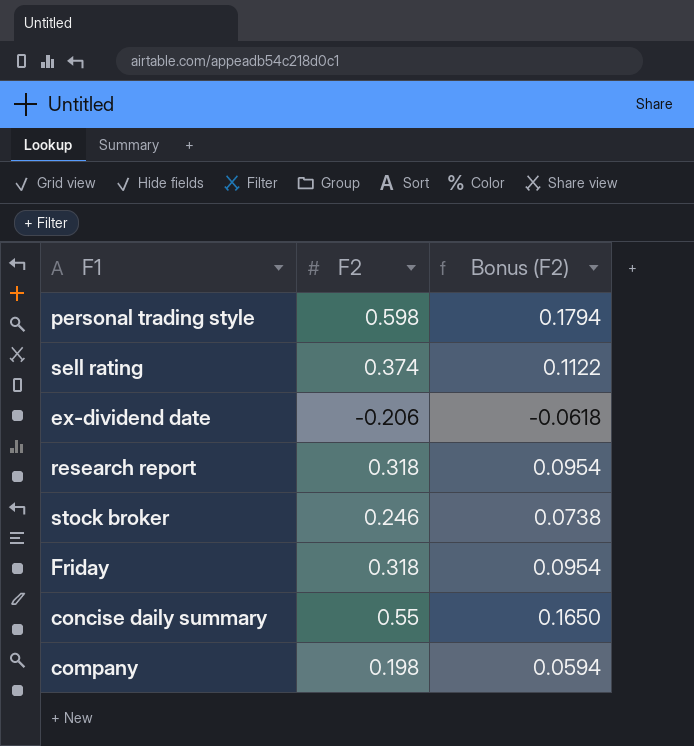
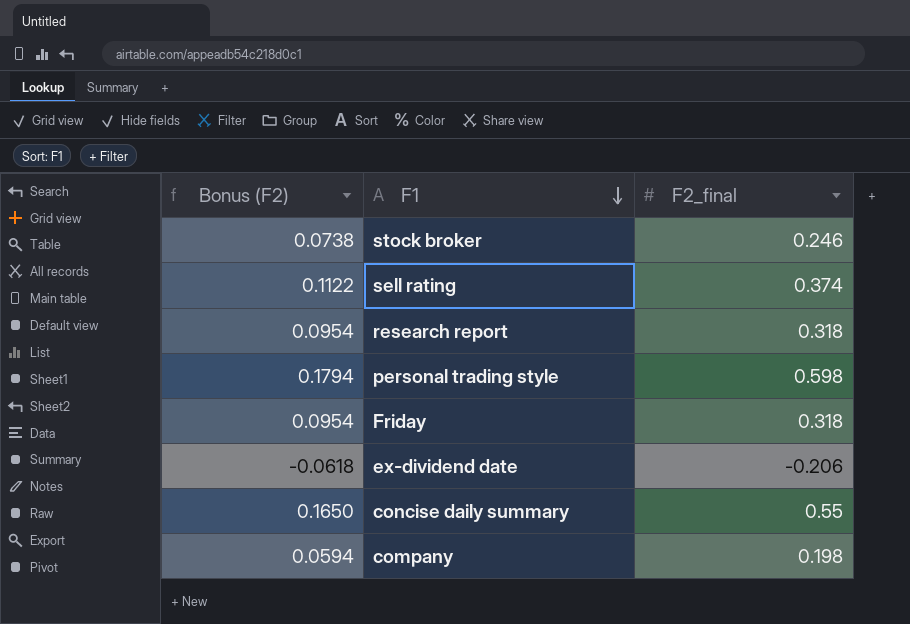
row order: none -> F1 descending
column Bonus (F2) | position: 3 -> 1
column name: F2 -> F2_final

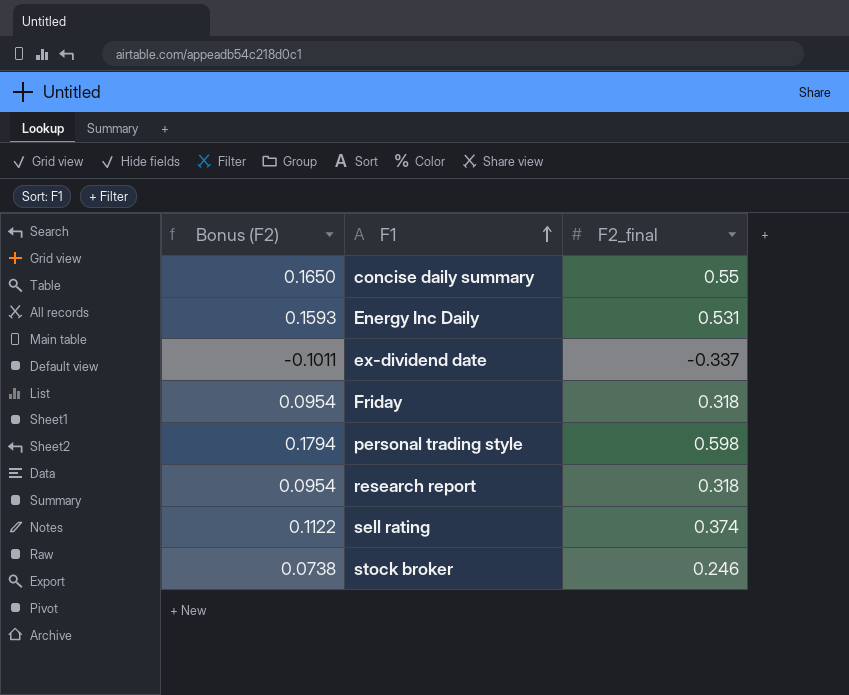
row order: F1 descending -> F1 ascending
row company: 0.0594 | 0.198 -> none
row Energy Inc Daily: none -> 0.1593 | 0.531
ex-dividend date | Bonus (F2): -0.0618 -> -0.1011
ex-dividend date | F2_final: -0.206 -> -0.337

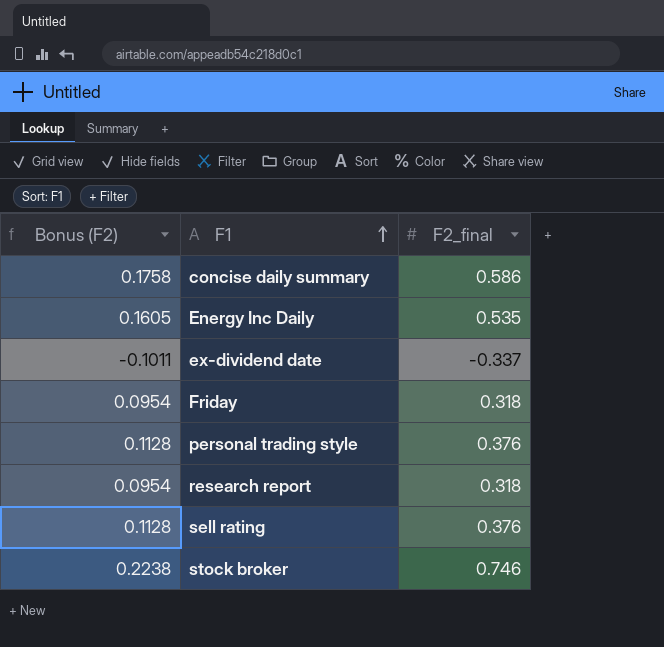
concise daily summary | Bonus (F2): 0.1650 -> 0.1758
concise daily summary | F2_final: 0.55 -> 0.586
Energy Inc Daily | Bonus (F2): 0.1593 -> 0.1605
Energy Inc Daily | F2_final: 0.531 -> 0.535
personal trading style | Bonus (F2): 0.1794 -> 0.1128
personal trading style | F2_final: 0.598 -> 0.376
sell rating | Bonus (F2): 0.1122 -> 0.1128
sell rating | F2_final: 0.374 -> 0.376
stock broker | Bonus (F2): 0.0738 -> 0.2238
stock broker | F2_final: 0.246 -> 0.746

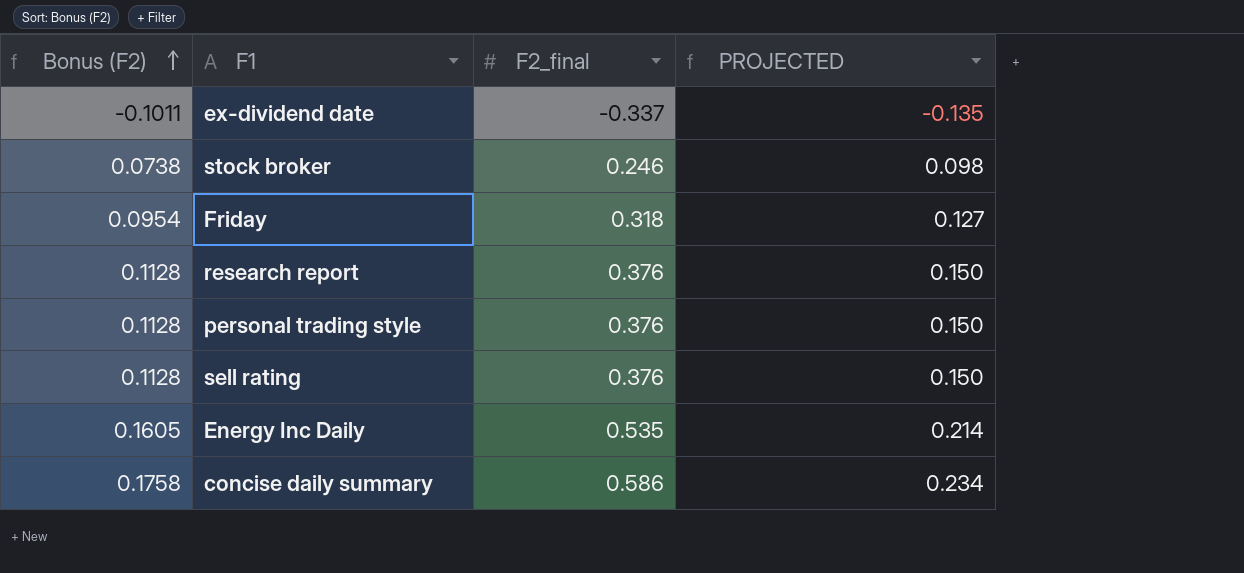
row order: F1 ascending -> Bonus (F2) ascending
column PROJECTED | formula: none -> [F2_final] * 0.4
stock broker | Bonus (F2): 0.2238 -> 0.0738
stock broker | F2_final: 0.746 -> 0.246
research report | Bonus (F2): 0.0954 -> 0.1128
research report | F2_final: 0.318 -> 0.376

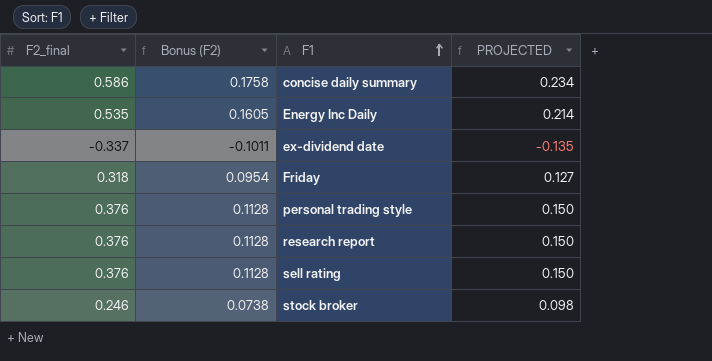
row order: Bonus (F2) ascending -> F1 ascending
column F2_final | position: 3 -> 1

